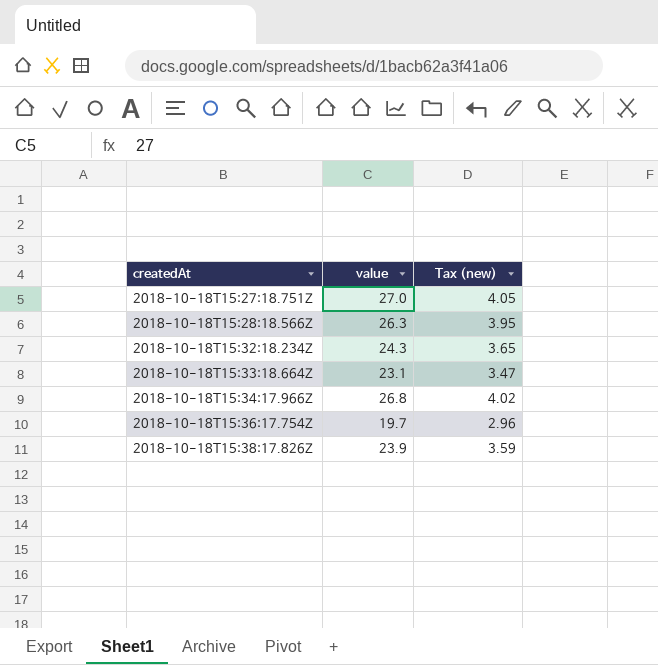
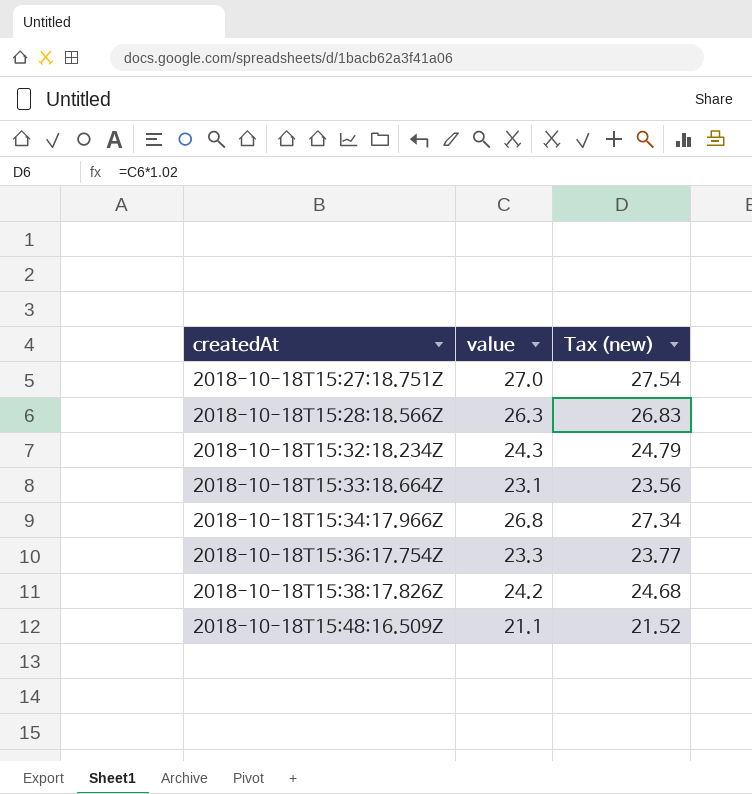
column Tax (new) | formula: [value] * 0.15 -> [value] * 1.02
2018-10-18T15:36:17.754Z | value: 19.7 -> 23.3
2018-10-18T15:38:17.826Z | value: 23.9 -> 24.2
row 2018-10-18T15:48:16.509Z: none -> 21.1 | 21.52

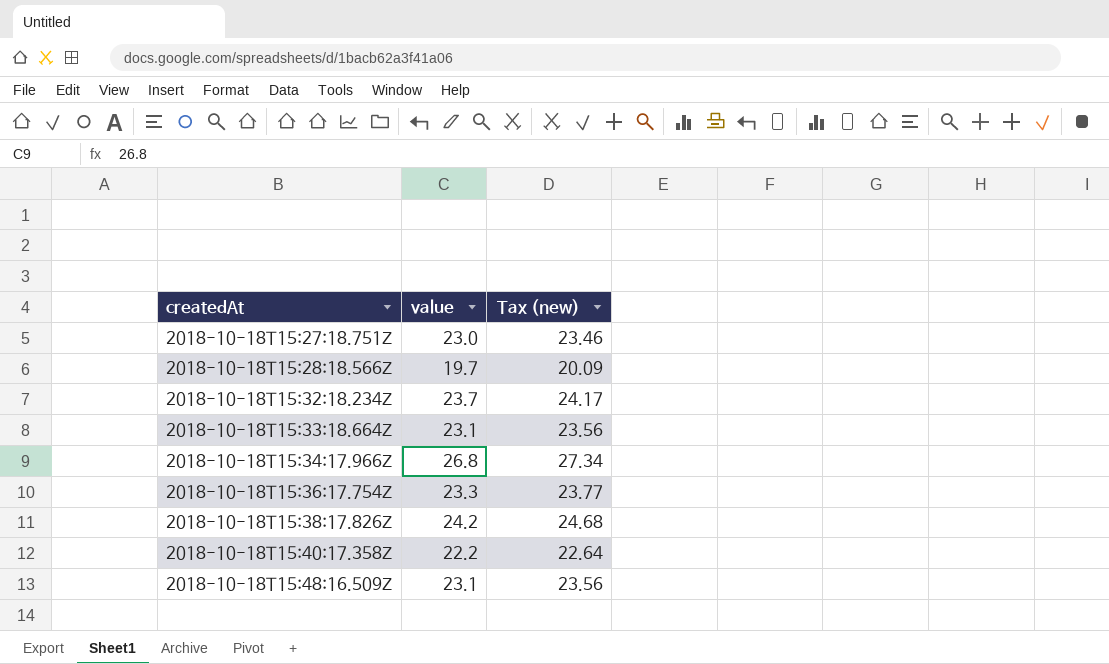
2018-10-18T15:27:18.751Z | value: 27.0 -> 23.0
2018-10-18T15:27:18.751Z | Tax (new): 27.54 -> 23.46
2018-10-18T15:28:18.566Z | value: 26.3 -> 19.7
2018-10-18T15:28:18.566Z | Tax (new): 26.83 -> 20.09
2018-10-18T15:32:18.234Z | value: 24.3 -> 23.7
2018-10-18T15:32:18.234Z | Tax (new): 24.79 -> 24.17
row 2018-10-18T15:40:17.358Z: none -> 22.2 | 22.64
2018-10-18T15:48:16.509Z | value: 21.1 -> 23.1
2018-10-18T15:48:16.509Z | Tax (new): 21.52 -> 23.56

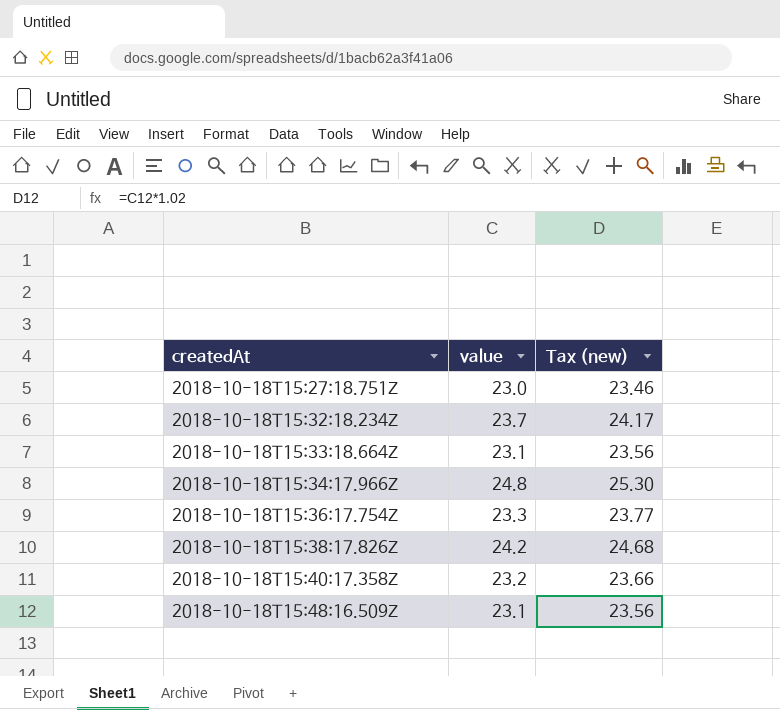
row 2018-10-18T15:28:18.566Z: 19.7 | 20.09 -> none
2018-10-18T15:34:17.966Z | value: 26.8 -> 24.8
2018-10-18T15:34:17.966Z | Tax (new): 27.34 -> 25.30
2018-10-18T15:40:17.358Z | value: 22.2 -> 23.2
2018-10-18T15:40:17.358Z | Tax (new): 22.64 -> 23.66

